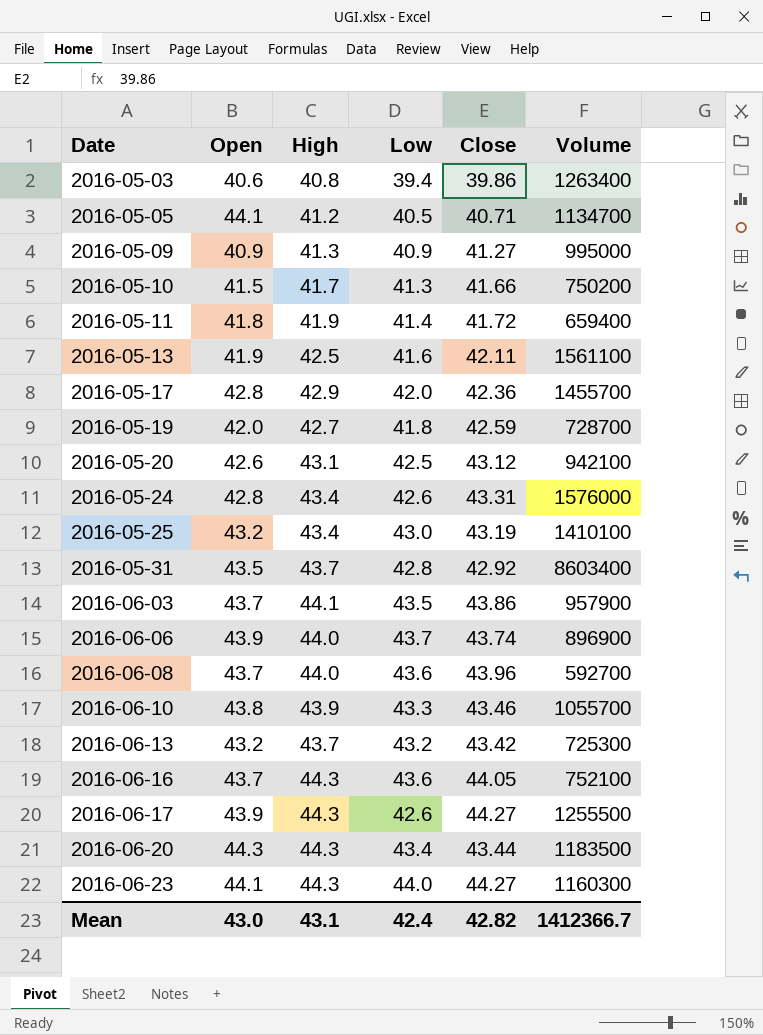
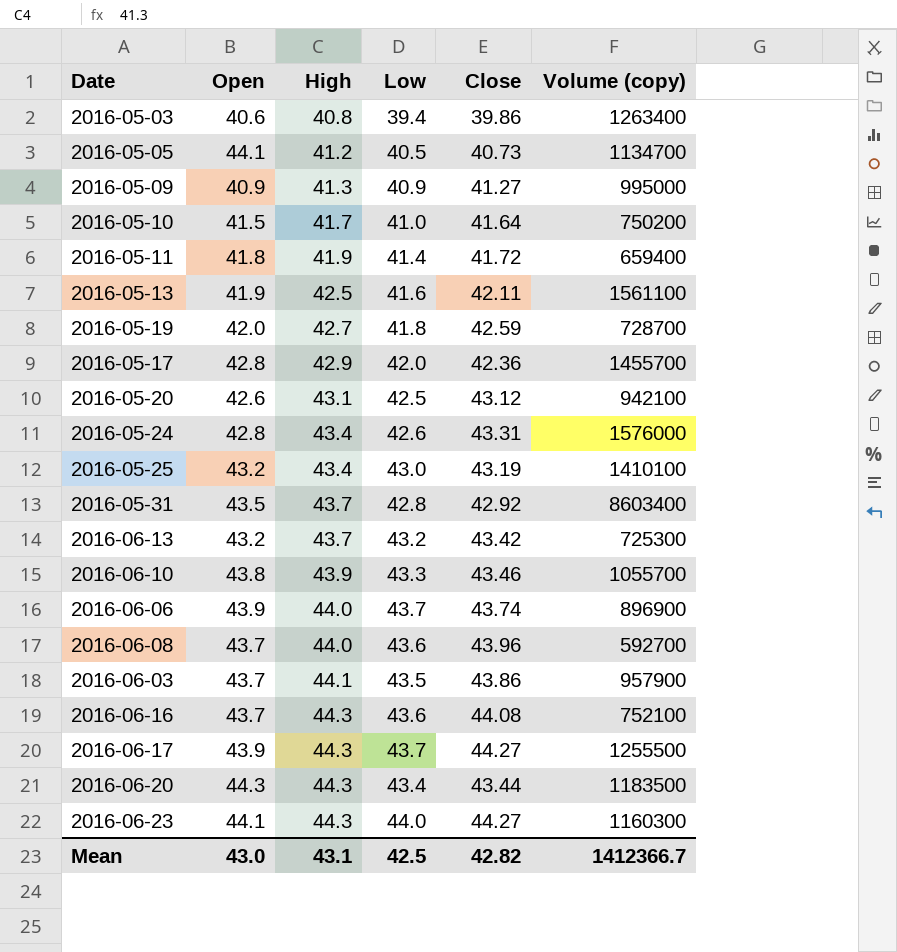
row order: Date ascending -> High ascending
column name: Volume -> Volume (copy)
2016-05-05 | Close: 40.71 -> 40.73
2016-05-10 | Low: 41.3 -> 41.0
2016-05-10 | Close: 41.66 -> 41.64
2016-06-16 | Close: 44.05 -> 44.08
2016-06-17 | Low: 42.6 -> 43.7
Mean | Low: 42.4 -> 42.5

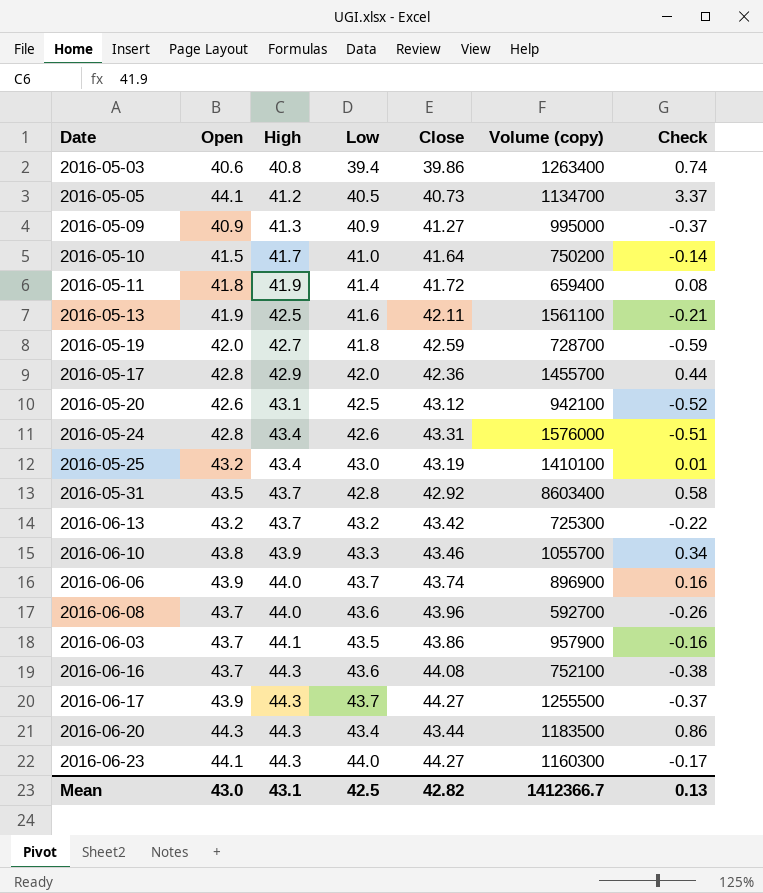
column Check | formula: none -> [Open] - [Close]

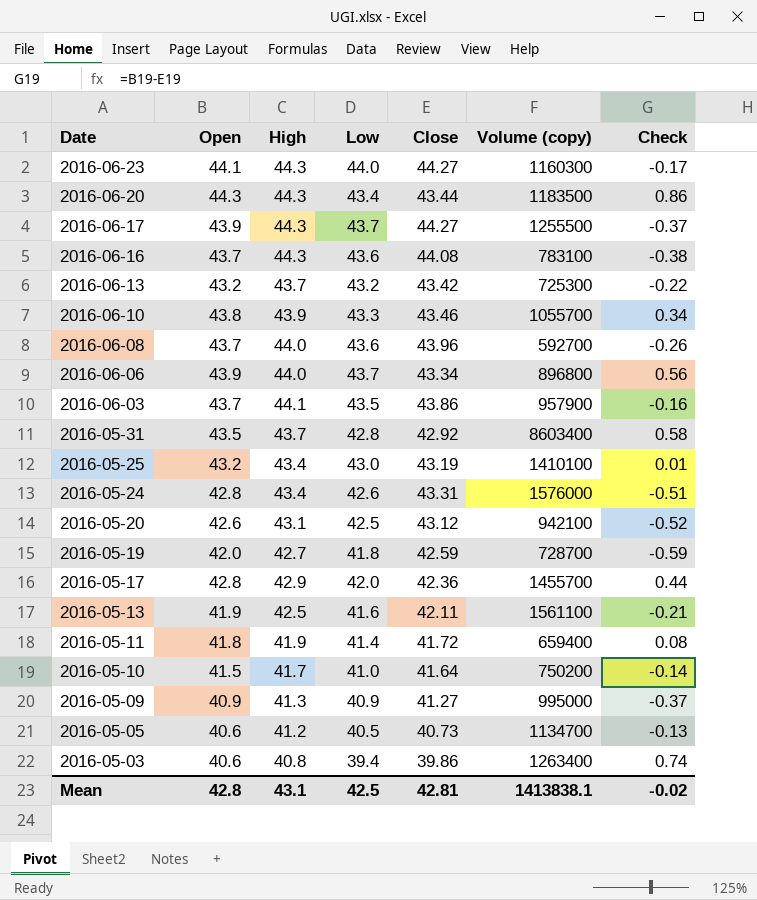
row order: High ascending -> Date descending
2016-06-16 | Volume (copy): 752100 -> 783100
2016-06-06 | Close: 43.74 -> 43.34
2016-06-06 | Volume (copy): 896900 -> 896800
2016-06-06 | Check: 0.16 -> 0.56
2016-05-05 | Open: 44.1 -> 40.6
2016-05-05 | Check: 3.37 -> -0.13
Mean | Open: 43.0 -> 42.8
Mean | Close: 42.82 -> 42.81
Mean | Volume (copy): 1412366.7 -> 1413838.1
Mean | Check: 0.13 -> -0.02

